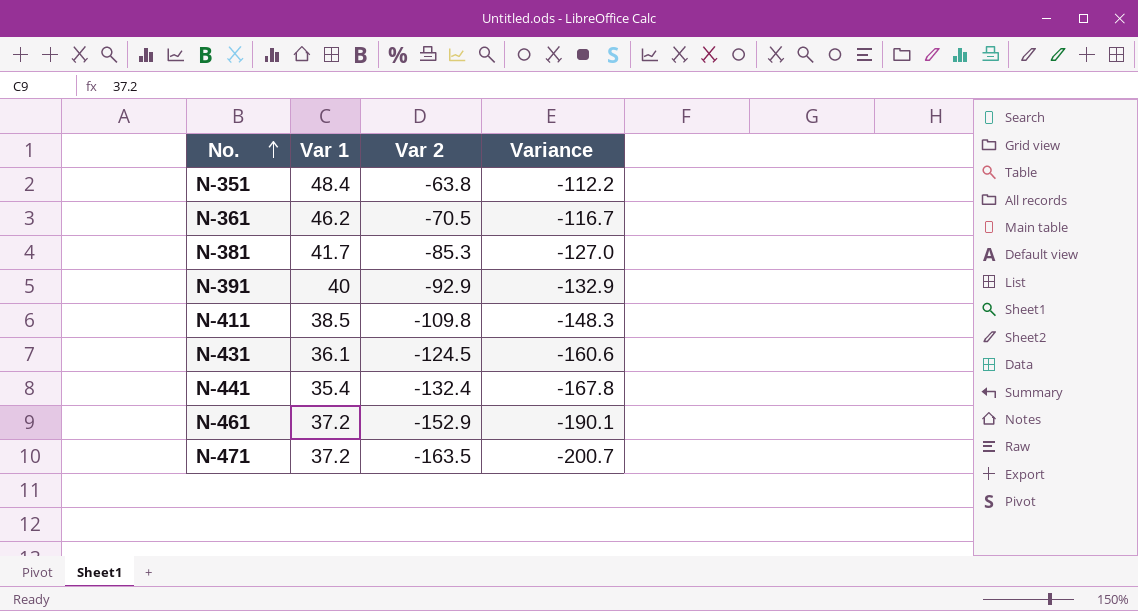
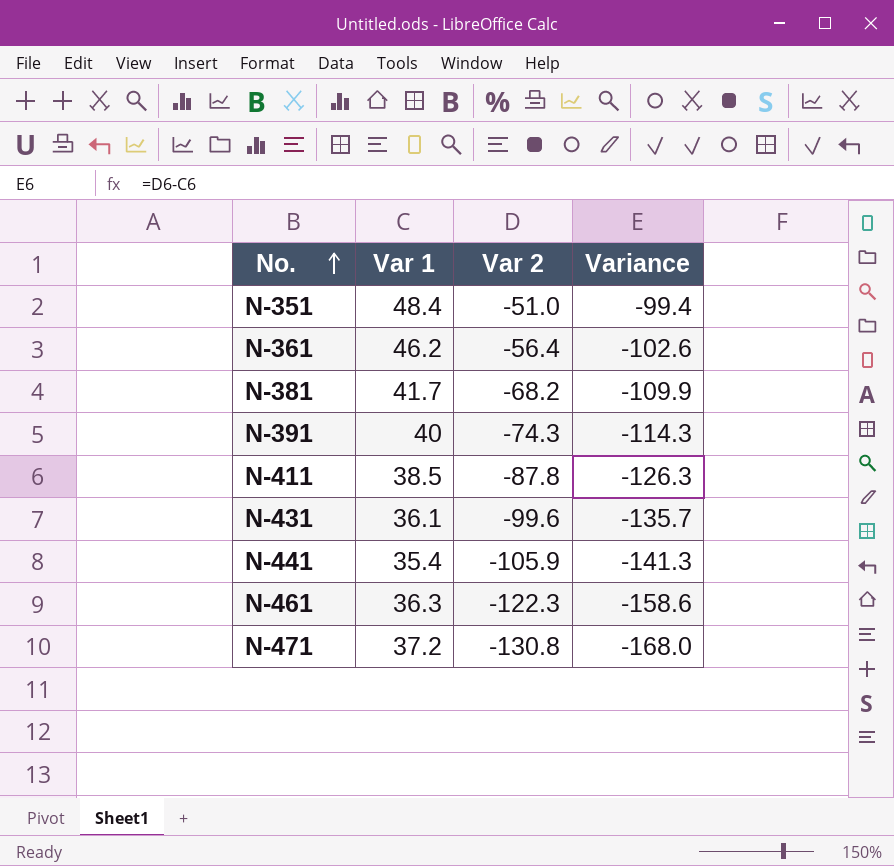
N-351 | Var 2: -63.8 -> -51.0
N-351 | Variance: -112.2 -> -99.4
N-361 | Var 2: -70.5 -> -56.4
N-361 | Variance: -116.7 -> -102.6
N-381 | Var 2: -85.3 -> -68.2
N-381 | Variance: -127.0 -> -109.9
N-391 | Var 2: -92.9 -> -74.3
N-391 | Variance: -132.9 -> -114.3
N-411 | Var 2: -109.8 -> -87.8
N-411 | Variance: -148.3 -> -126.3
N-431 | Var 2: -124.5 -> -99.6
N-431 | Variance: -160.6 -> -135.7
N-441 | Var 2: -132.4 -> -105.9
N-441 | Variance: -167.8 -> -141.3
N-461 | Var 1: 37.2 -> 36.3
N-461 | Var 2: -152.9 -> -122.3
N-461 | Variance: -190.1 -> -158.6
N-471 | Var 2: -163.5 -> -130.8
N-471 | Variance: -200.7 -> -168.0

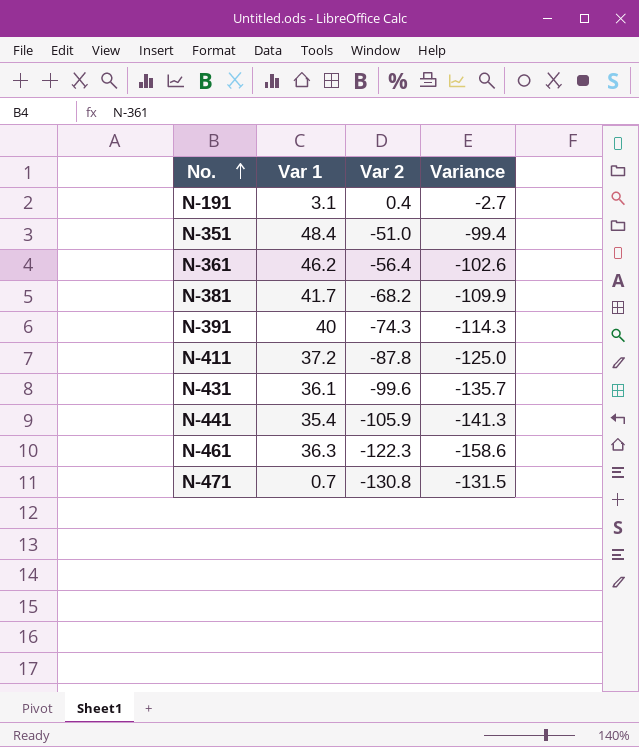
row N-191: none -> 3.1 | 0.4 | -2.7
N-411 | Var 1: 38.5 -> 37.2
N-411 | Variance: -126.3 -> -125.0
N-471 | Var 1: 37.2 -> 0.7
N-471 | Variance: -168.0 -> -131.5

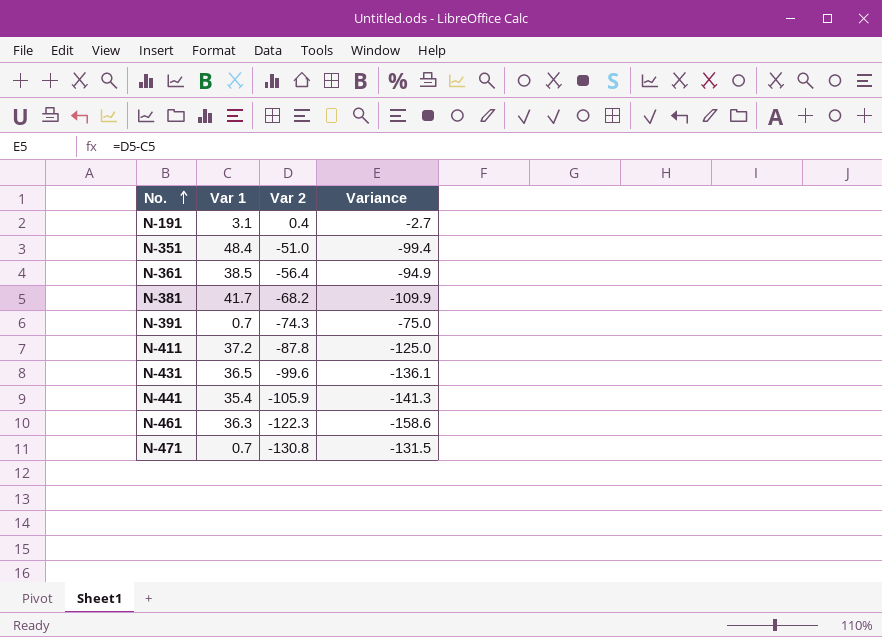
N-361 | Var 1: 46.2 -> 38.5
N-361 | Variance: -102.6 -> -94.9
N-391 | Var 1: 40 -> 0.7
N-391 | Variance: -114.3 -> -75.0
N-431 | Var 1: 36.1 -> 36.5
N-431 | Variance: -135.7 -> -136.1

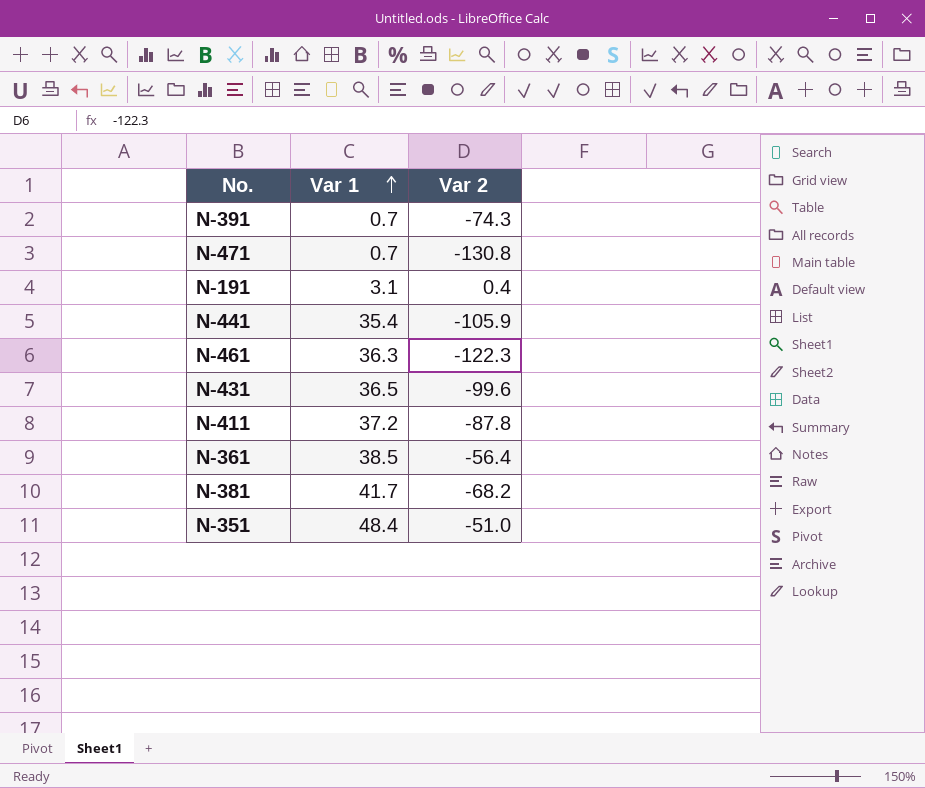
row order: No. ascending -> Var 1 ascending
column Variance | formula: [Var 2] - [Var 1] -> none

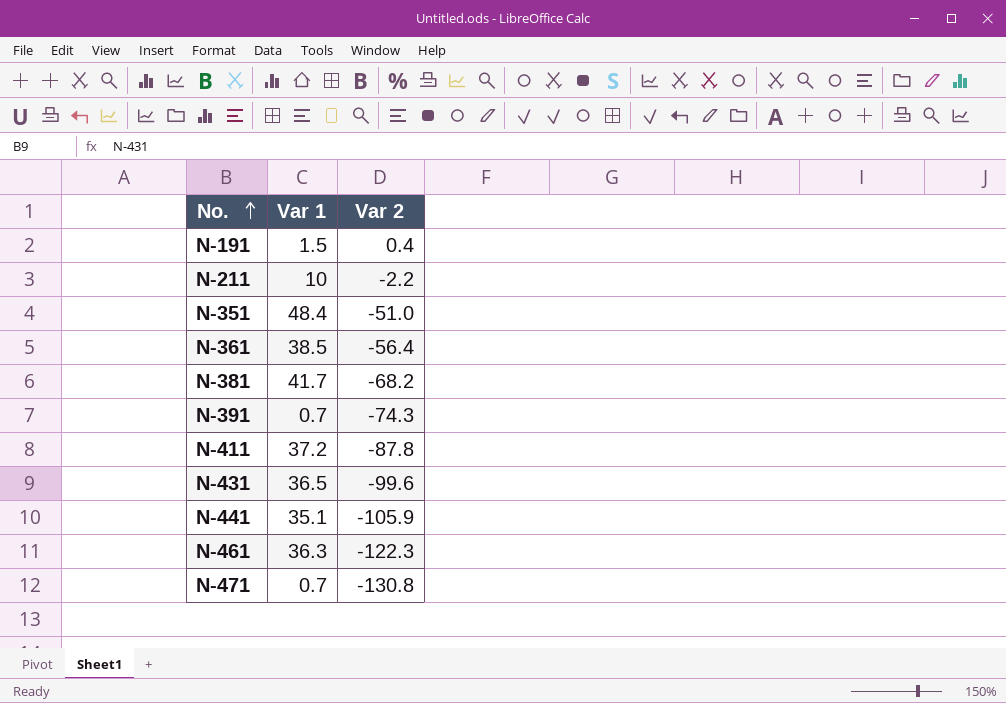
row order: Var 1 ascending -> No. ascending
N-191 | Var 1: 3.1 -> 1.5
row N-211: none -> 10 | -2.2
N-441 | Var 1: 35.4 -> 35.1

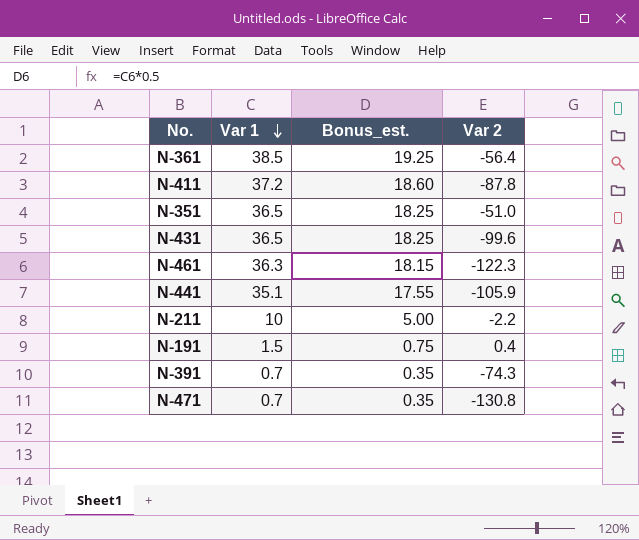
row order: No. ascending -> Var 1 descending
column Bonus_est. | formula: none -> [Var 1] * 0.5
row N-381: 41.7 | -68.2 -> none
N-351 | Var 1: 48.4 -> 36.5

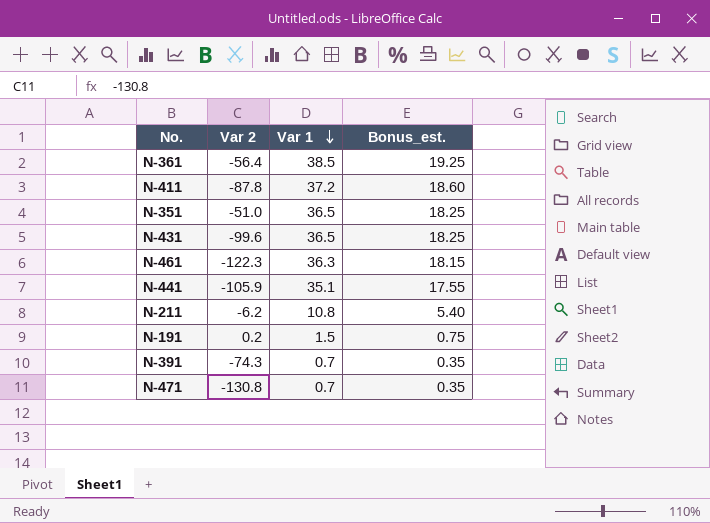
column Var 2 | position: 4 -> 2
N-211 | Var 2: -2.2 -> -6.2
N-211 | Var 1: 10 -> 10.8
N-211 | Bonus_est.: 5.00 -> 5.40
N-191 | Var 2: 0.4 -> 0.2

